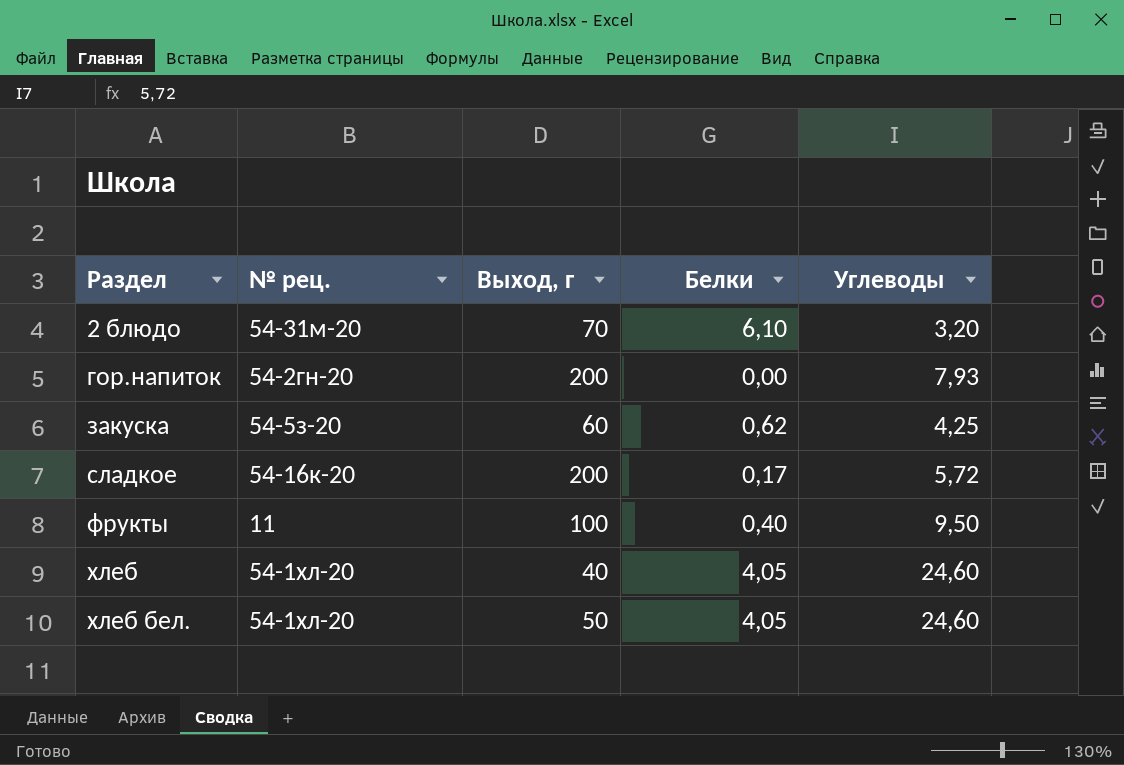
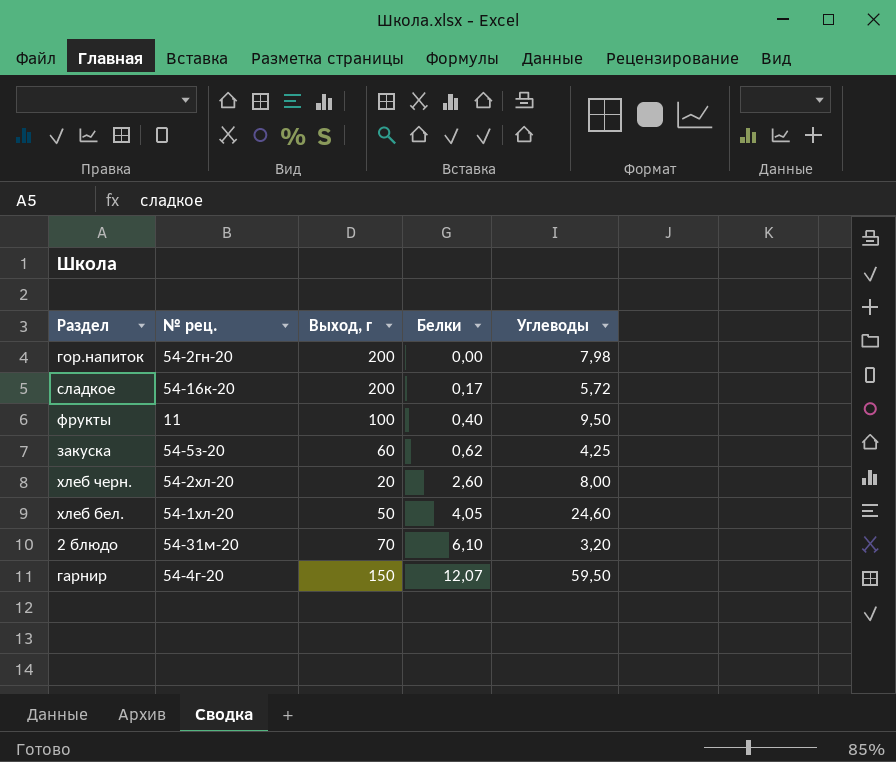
row order: Раздел ascending -> Белки ascending
row хлеб: 54-1хл-20 | 40 | 4,05 | 24,60 -> none
гор.напиток | Углеводы: 7,93 -> 7,98
row хлеб черн.: none -> 54-2хл-20 | 20 | 2,60 | 8,00
row гарнир: none -> 54-4г-20 | 150 | 12,07 | 59,50

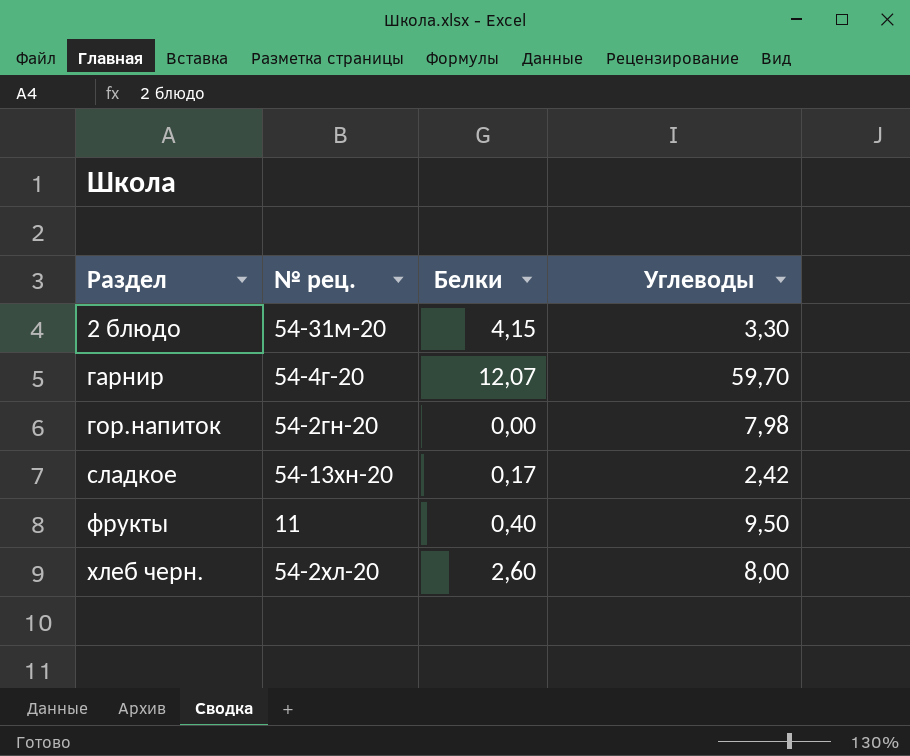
row order: Белки ascending -> Раздел ascending
column Выход, г | position: 3 -> none
row закуска: 54-5з-20 | 60 | 0,62 | 4,25 -> none
row хлеб бел.: 54-1хл-20 | 50 | 4,05 | 24,60 -> none
2 блюдо | Белки: 6,10 -> 4,15
2 блюдо | Углеводы: 3,20 -> 3,30
гарнир | Углеводы: 59,50 -> 59,70
сладкое | № рец.: 54-16к-20 -> 54-13хн-20
сладкое | Углеводы: 5,72 -> 2,42

